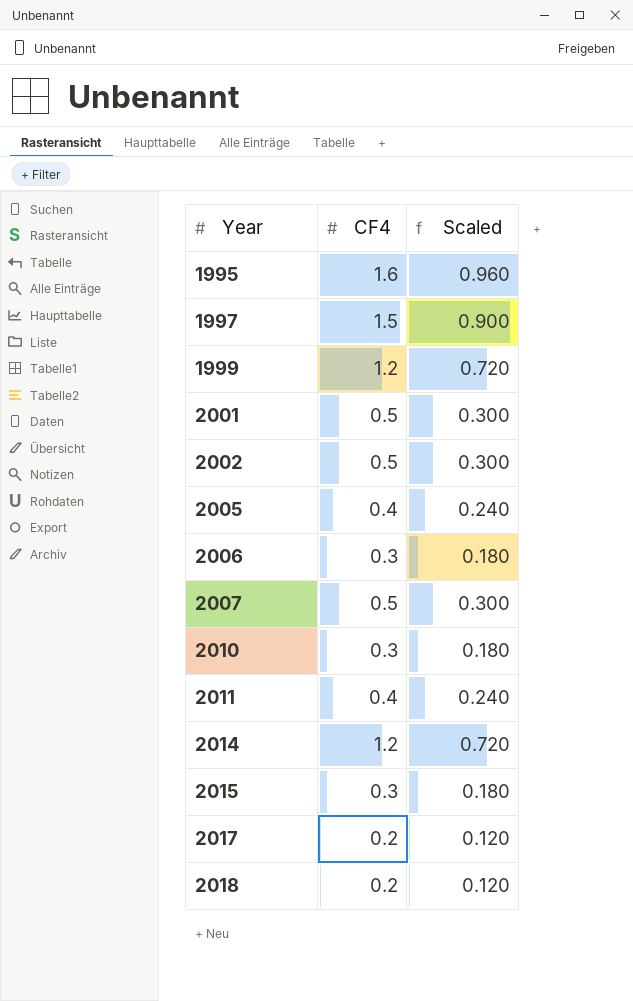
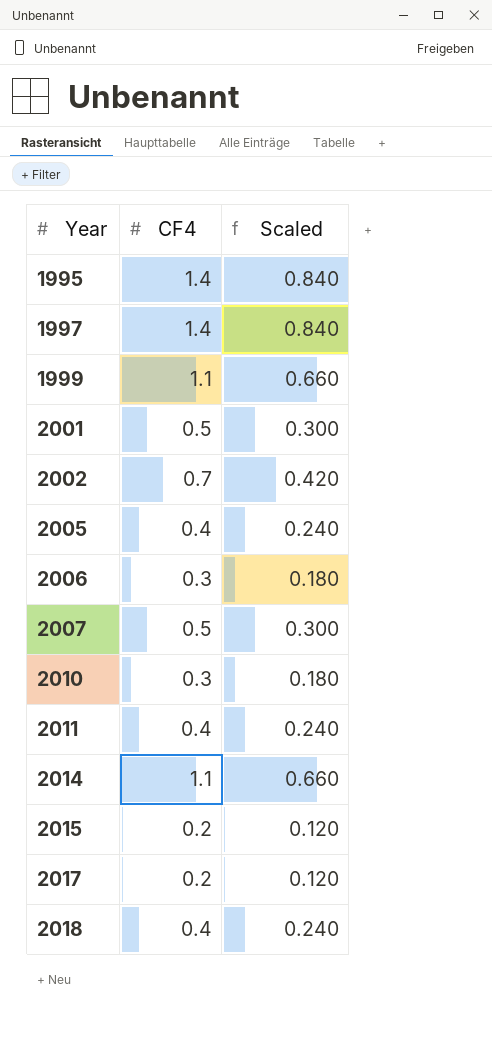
1995 | CF4: 1.6 -> 1.4
1995 | Scaled: 0.960 -> 0.840
1997 | CF4: 1.5 -> 1.4
1997 | Scaled: 0.900 -> 0.840
1999 | CF4: 1.2 -> 1.1
1999 | Scaled: 0.720 -> 0.660
2002 | CF4: 0.5 -> 0.7
2002 | Scaled: 0.300 -> 0.420
2014 | CF4: 1.2 -> 1.1
2014 | Scaled: 0.720 -> 0.660
2015 | CF4: 0.3 -> 0.2
2015 | Scaled: 0.180 -> 0.120
2018 | CF4: 0.2 -> 0.4
2018 | Scaled: 0.120 -> 0.240

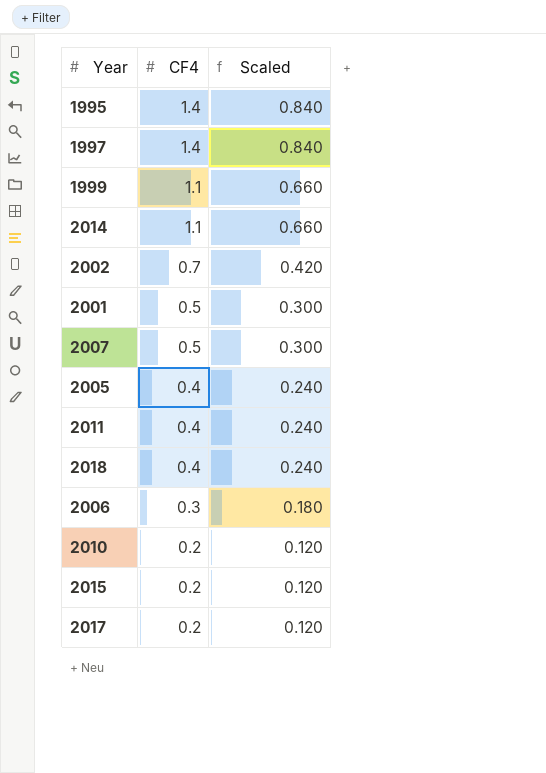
row order: Year ascending -> CF4 descending
2010 | CF4: 0.3 -> 0.2
2010 | Scaled: 0.180 -> 0.120

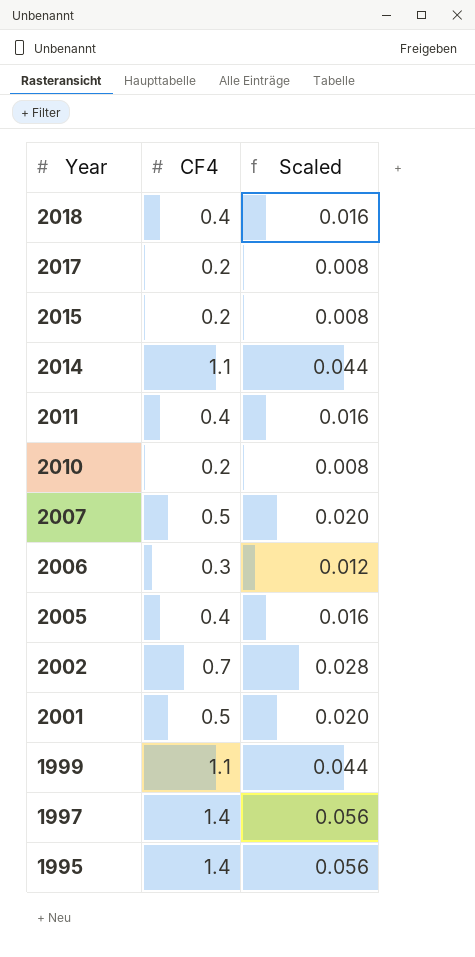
row order: CF4 descending -> Year descending
column Scaled | formula: [CF4] * 0.6 -> [CF4] * 0.04

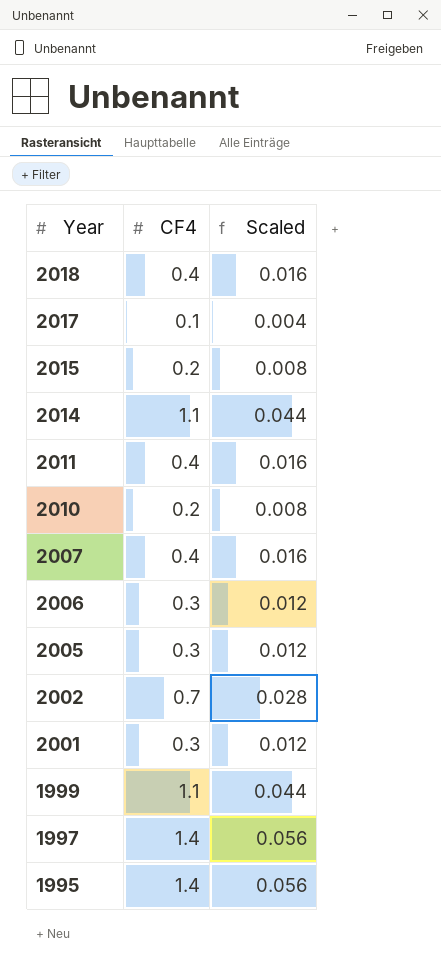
2017 | CF4: 0.2 -> 0.1
2017 | Scaled: 0.008 -> 0.004
2007 | CF4: 0.5 -> 0.4
2007 | Scaled: 0.020 -> 0.016
2005 | CF4: 0.4 -> 0.3
2005 | Scaled: 0.016 -> 0.012
2001 | CF4: 0.5 -> 0.3
2001 | Scaled: 0.020 -> 0.012

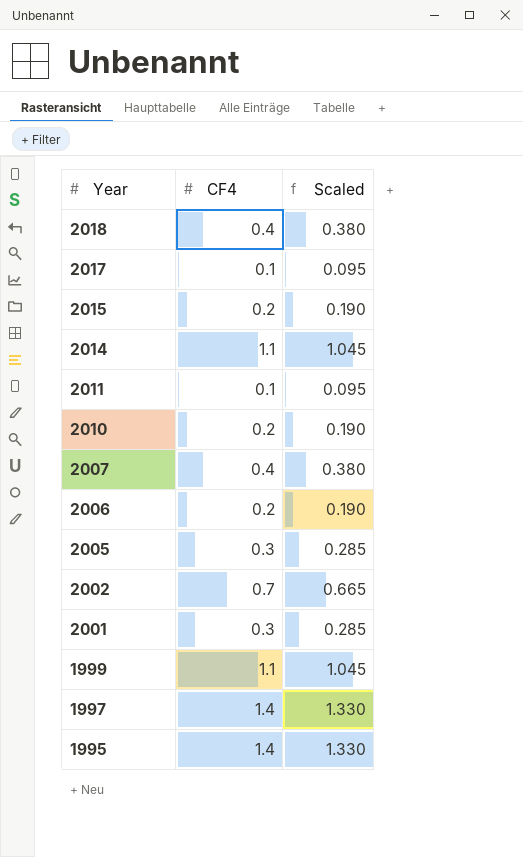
column Scaled | formula: [CF4] * 0.04 -> [CF4] * 0.95
2011 | CF4: 0.4 -> 0.1
2006 | CF4: 0.3 -> 0.2

